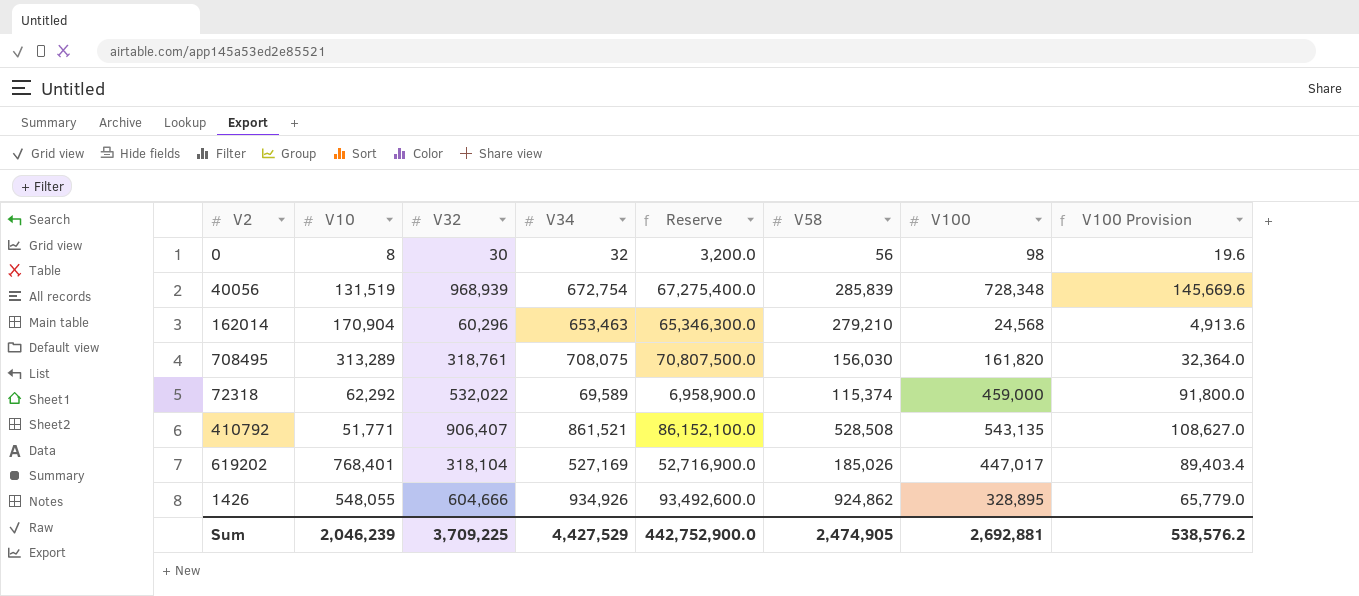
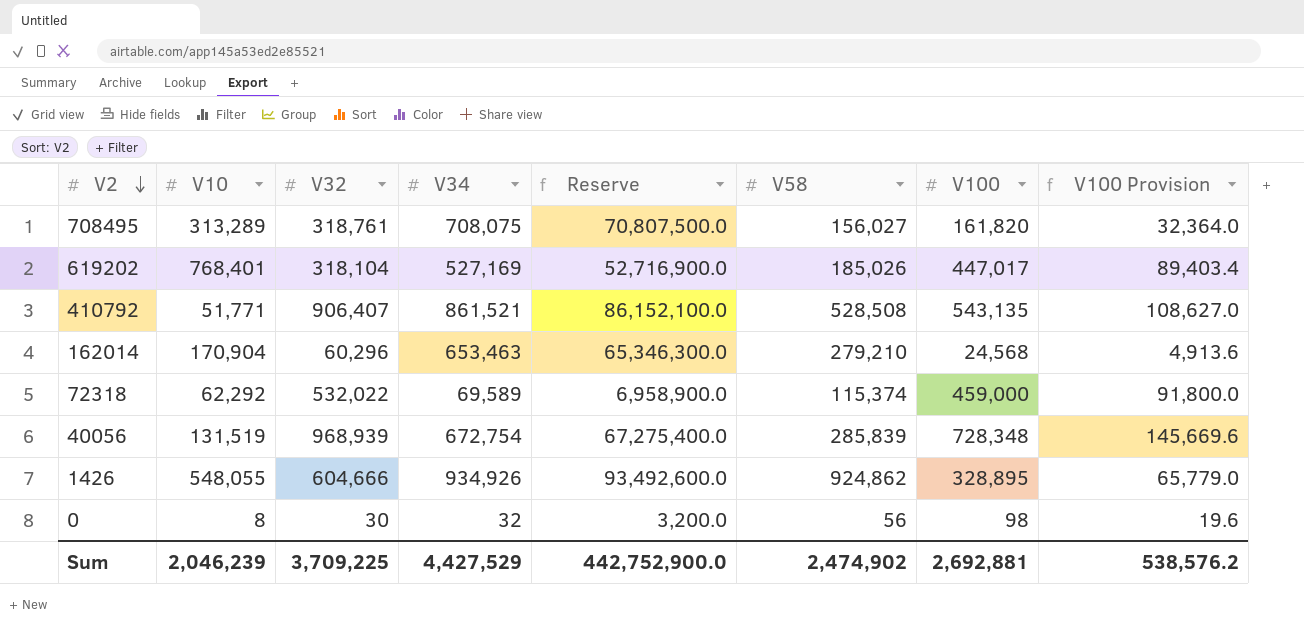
row order: none -> V2 descending
708495 | V58: 156,030 -> 156,027
Sum | V58: 2,474,905 -> 2,474,902

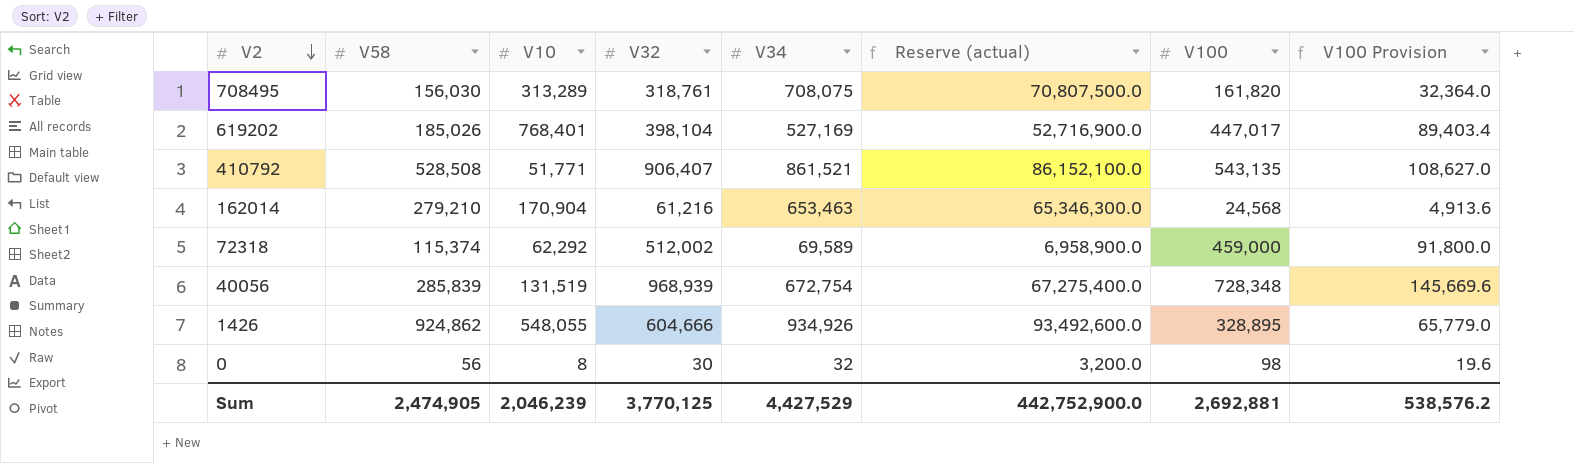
column V58 | position: 6 -> 2
column name: Reserve -> Reserve (actual)
708495 | V58: 156,027 -> 156,030
619202 | V32: 318,104 -> 398,104
162014 | V32: 60,296 -> 61,216
72318 | V32: 532,022 -> 512,002
Sum | V58: 2,474,902 -> 2,474,905
Sum | V32: 3,709,225 -> 3,770,125

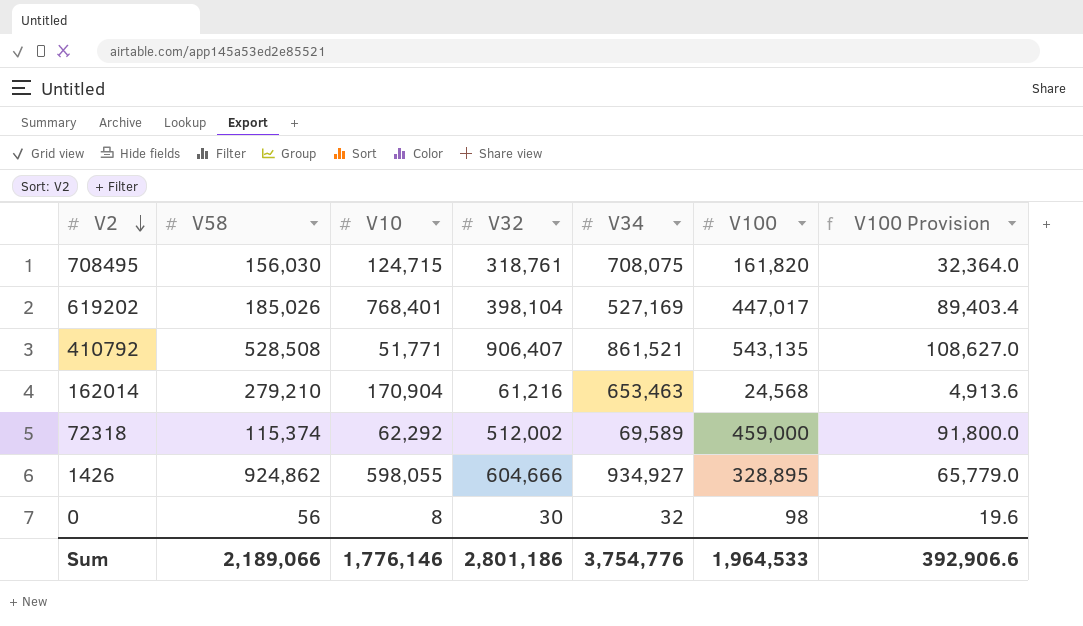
column Reserve (actual) | formula: [V34] * 100 -> none
row 40056: 285,839 | 131,519 | 968,939 | 672,754 | 67,275,400.0 | 728,348 | 145,669.6 -> none
708495 | V10: 313,289 -> 124,715
1426 | V10: 548,055 -> 598,055
1426 | V34: 934,926 -> 934,927
Sum | V58: 2,474,905 -> 2,189,066
Sum | V10: 2,046,239 -> 1,776,146
Sum | V32: 3,770,125 -> 2,801,186
Sum | V34: 4,427,529 -> 3,754,776
Sum | V100: 2,692,881 -> 1,964,533
Sum | V100 Provision: 538,576.2 -> 392,906.6

